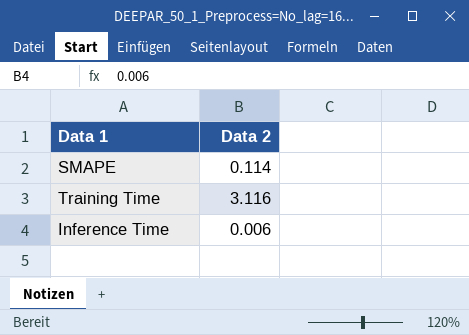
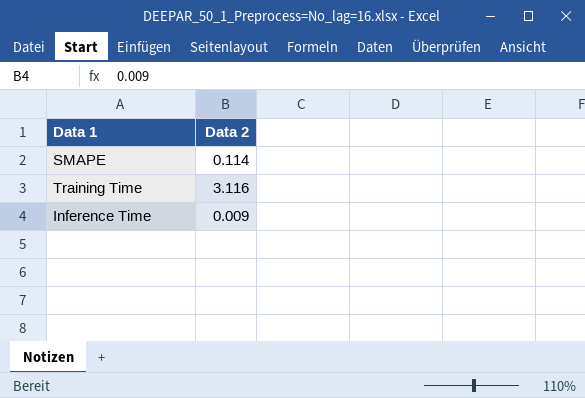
Inference Time | Data 2: 0.006 -> 0.009

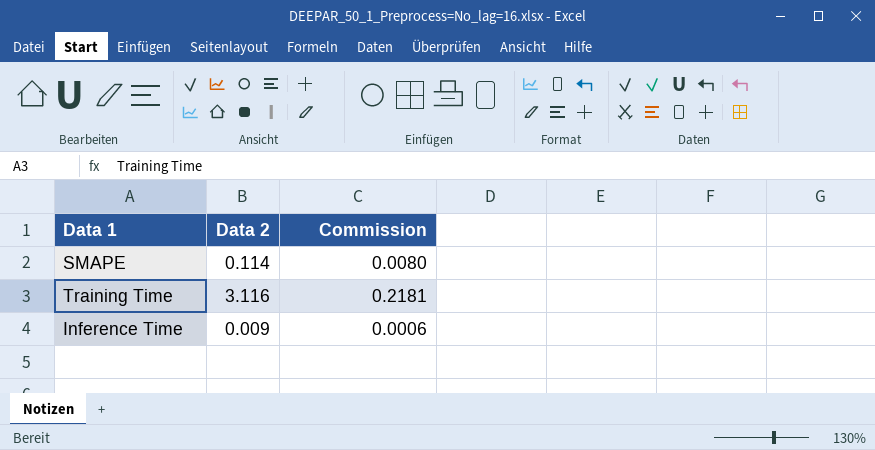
column Commission | formula: none -> [Data 2] * 0.07

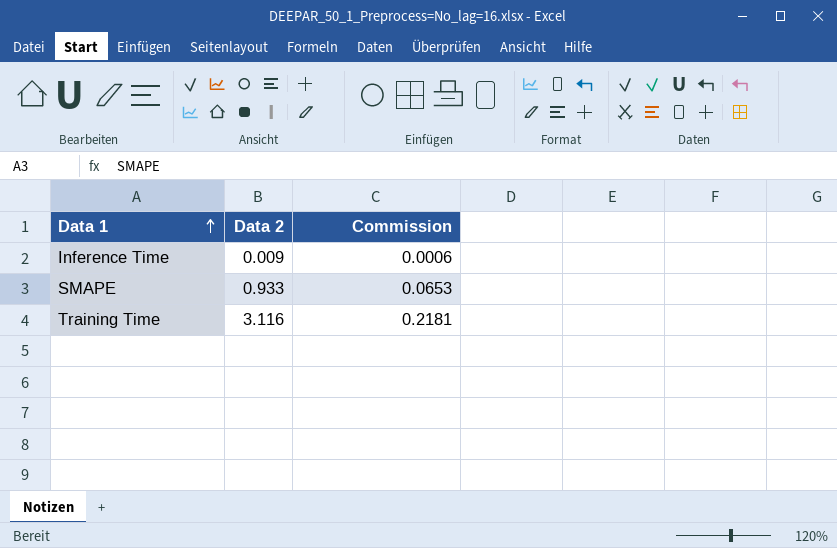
row order: none -> Data 1 ascending
SMAPE | Data 2: 0.114 -> 0.933
SMAPE | Commission: 0.0080 -> 0.0653

